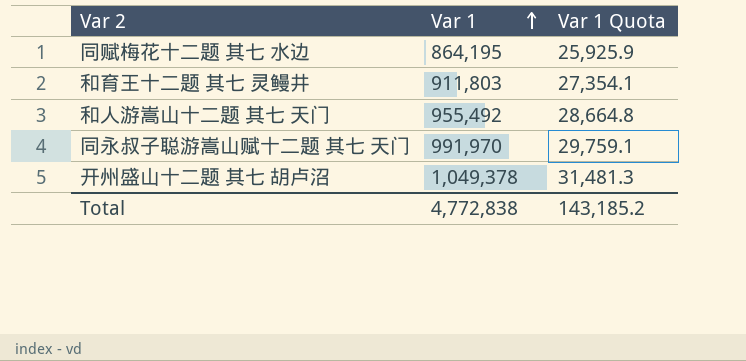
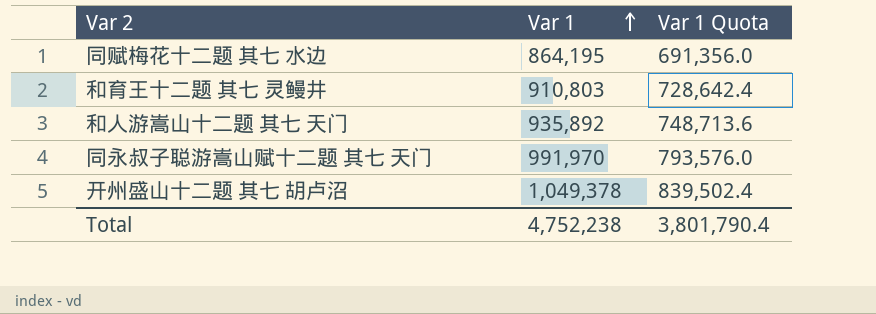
column Var 1 Quota | formula: [Var 1] * 0.03 -> [Var 1] * 0.8
和育王十二题 其七 灵鳗井 | Var 1: 911,803 -> 910,803
和人游嵩山十二题 其七 天门 | Var 1: 955,492 -> 935,892
Total | Var 1: 4,772,838 -> 4,752,238
Total | Var 1 Quota: 143,185.2 -> 3,801,790.4

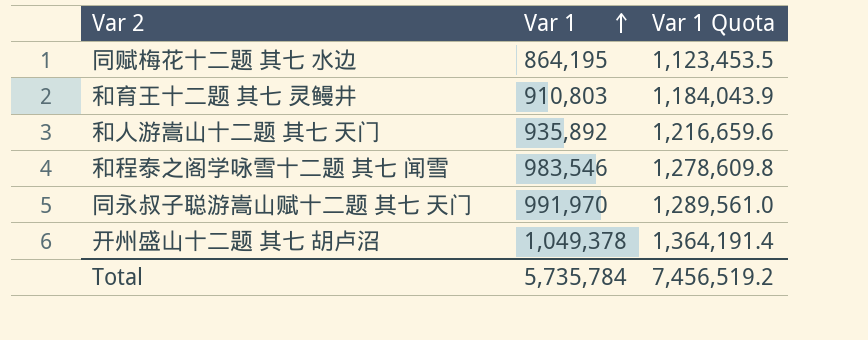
column Var 1 Quota | formula: [Var 1] * 0.8 -> [Var 1] * 1.3
row 和程泰之阁学咏雪十二题 其七 闻雪: none -> 983,546 | 1,278,609.8
Total | Var 1: 4,752,238 -> 5,735,784
Total | Var 1 Quota: 3,801,790.4 -> 7,456,519.2

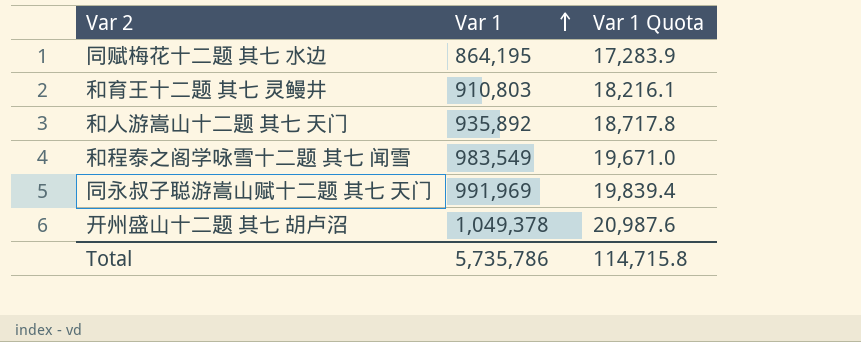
column Var 1 Quota | formula: [Var 1] * 1.3 -> [Var 1] * 0.02
和程泰之阁学咏雪十二题 其七 闻雪 | Var 1: 983,546 -> 983,549
同永叔子聪游嵩山赋十二题 其七 天门 | Var 1: 991,970 -> 991,969
Total | Var 1: 5,735,784 -> 5,735,786
Total | Var 1 Quota: 7,456,519.2 -> 114,715.8

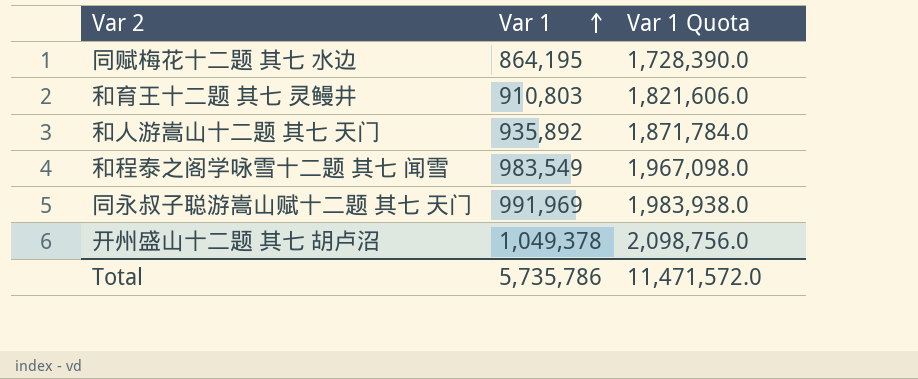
column Var 1 Quota | formula: [Var 1] * 0.02 -> [Var 1] * 2
Total | Var 1 Quota: 114,715.8 -> 11,471,572.0

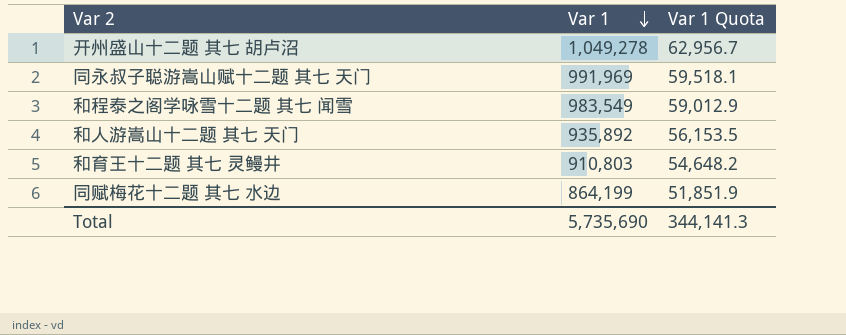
row order: Var 1 ascending -> Var 1 descending
column Var 1 Quota | formula: [Var 1] * 2 -> [Var 1] * 0.06
开州盛山十二题 其七 胡卢沼 | Var 1: 1,049,378 -> 1,049,278
同赋梅花十二题 其七 水边 | Var 1: 864,195 -> 864,199
Total | Var 1: 5,735,786 -> 5,735,690
Total | Var 1 Quota: 11,471,572.0 -> 344,141.3

